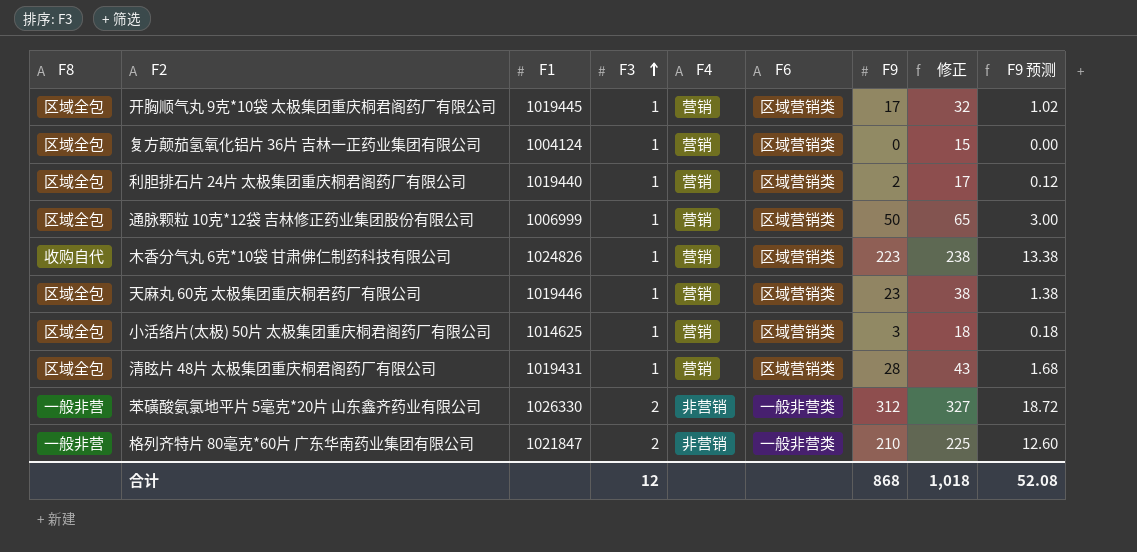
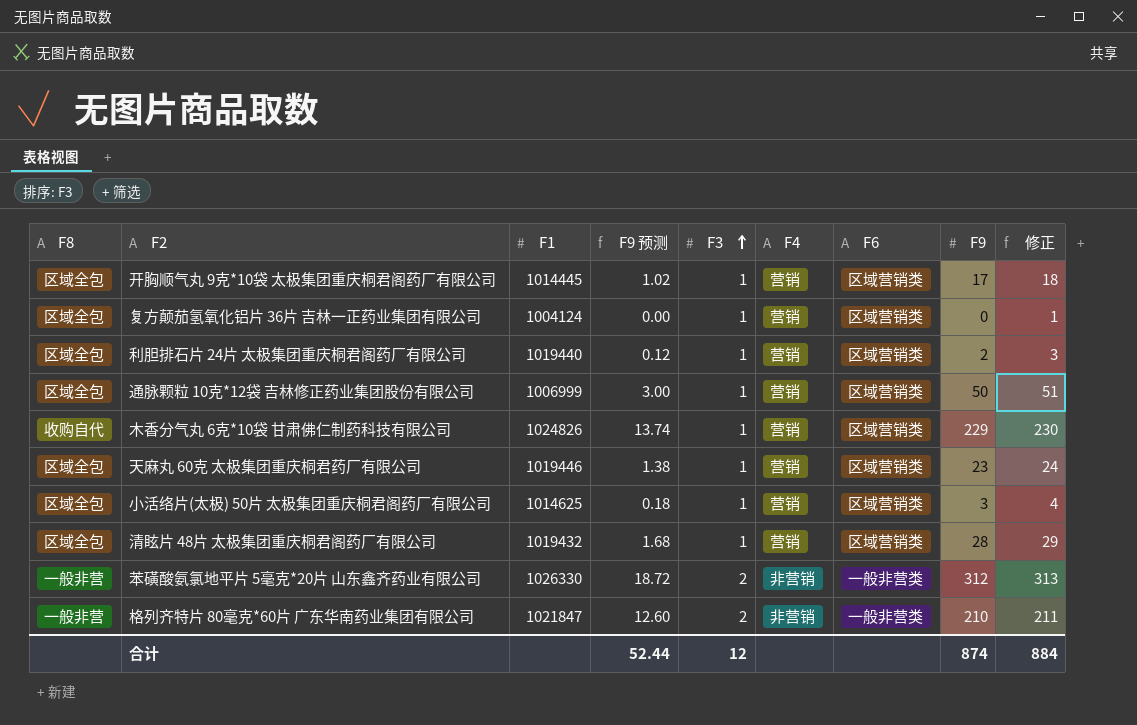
column F9 预测 | position: 9 -> 4
column 修正 | formula: [F9] + 15 -> [F9] + 1
开胸顺气丸 9克*10袋 太极集团重庆桐君阁药厂有限公司 | F1: 1019445 -> 1014445
木香分气丸 6克*10袋 甘肃佛仁制药科技有限公司 | F9 预测: 13.38 -> 13.74
木香分气丸 6克*10袋 甘肃佛仁制药科技有限公司 | F9: 223 -> 229
清眩片 48片 太极集团重庆桐君阁药厂有限公司 | F1: 1019431 -> 1019432
合计 | F9 预测: 52.08 -> 52.44
合计 | F9: 868 -> 874
合计 | 修正: 1,018 -> 884

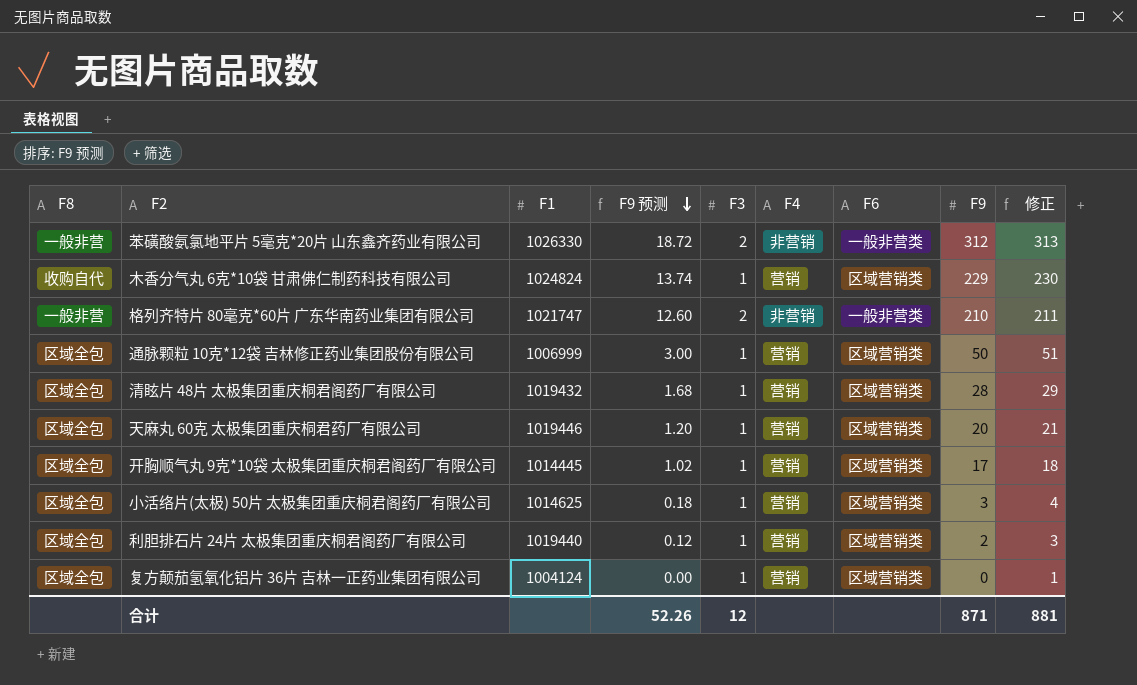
row order: F3 ascending -> F9 预测 descending
木香分气丸 6克*10袋 甘肃佛仁制药科技有限公司 | F1: 1024826 -> 1024824
格列齐特片 80毫克*60片 广东华南药业集团有限公司 | F1: 1021847 -> 1021747
天麻丸 60克 太极集团重庆桐君药厂有限公司 | F9 预测: 1.38 -> 1.20
天麻丸 60克 太极集团重庆桐君药厂有限公司 | F9: 23 -> 20
天麻丸 60克 太极集团重庆桐君药厂有限公司 | 修正: 24 -> 21
合计 | F9 预测: 52.44 -> 52.26
合计 | F9: 874 -> 871
合计 | 修正: 884 -> 881

